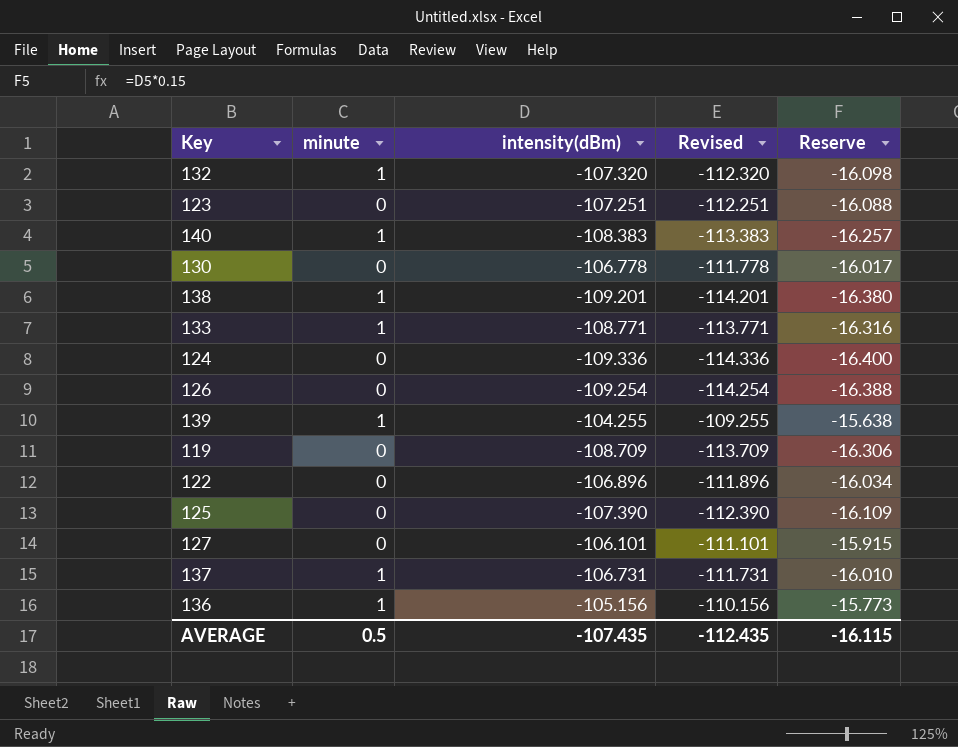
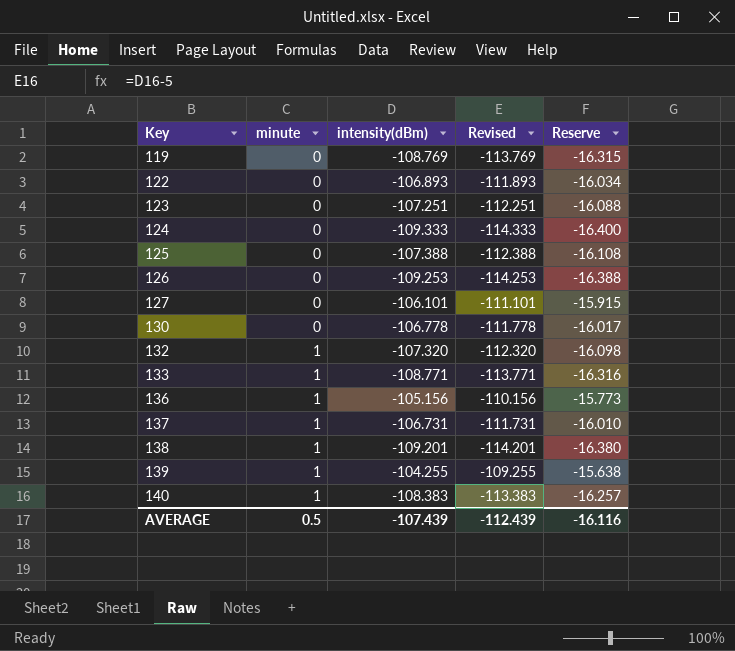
row order: none -> Key ascending
119 | intensity(dBm): -108.709 -> -108.769
119 | Revised: -113.709 -> -113.769
119 | Reserve: -16.306 -> -16.315
122 | intensity(dBm): -106.896 -> -106.893
122 | Revised: -111.896 -> -111.893
124 | intensity(dBm): -109.336 -> -109.333
124 | Revised: -114.336 -> -114.333
125 | intensity(dBm): -107.390 -> -107.388
125 | Revised: -112.390 -> -112.388
125 | Reserve: -16.109 -> -16.108
126 | intensity(dBm): -109.254 -> -109.253
126 | Revised: -114.254 -> -114.253
AVERAGE | intensity(dBm): -107.435 -> -107.439
AVERAGE | Revised: -112.435 -> -112.439
AVERAGE | Reserve: -16.115 -> -16.116

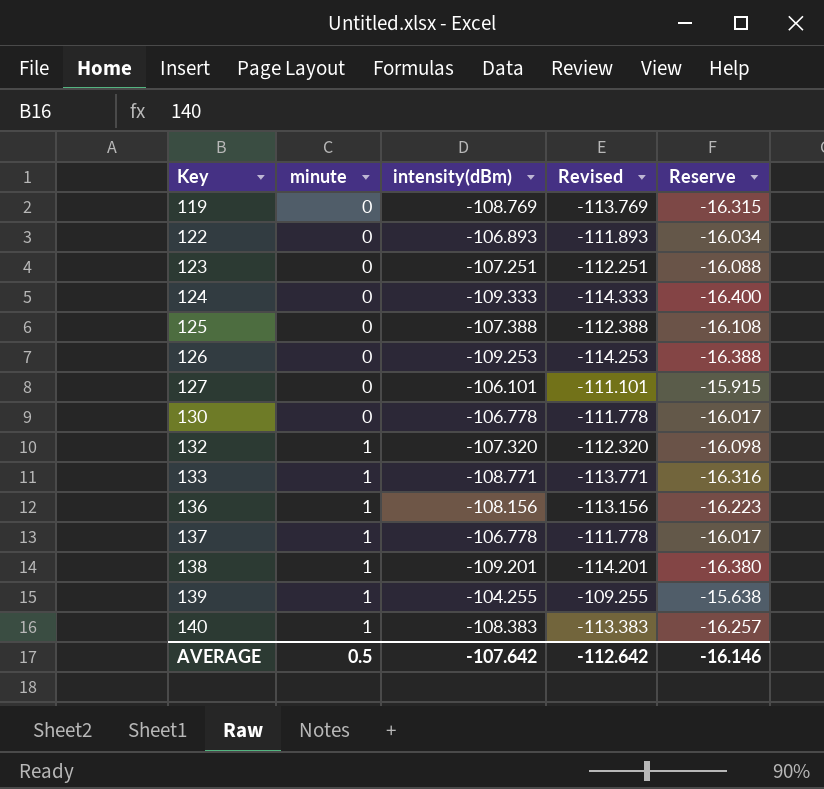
136 | intensity(dBm): -105.156 -> -108.156
136 | Revised: -110.156 -> -113.156
136 | Reserve: -15.773 -> -16.223
137 | intensity(dBm): -106.731 -> -106.778
137 | Revised: -111.731 -> -111.778
137 | Reserve: -16.010 -> -16.017
AVERAGE | intensity(dBm): -107.439 -> -107.642
AVERAGE | Revised: -112.439 -> -112.642
AVERAGE | Reserve: -16.116 -> -16.146

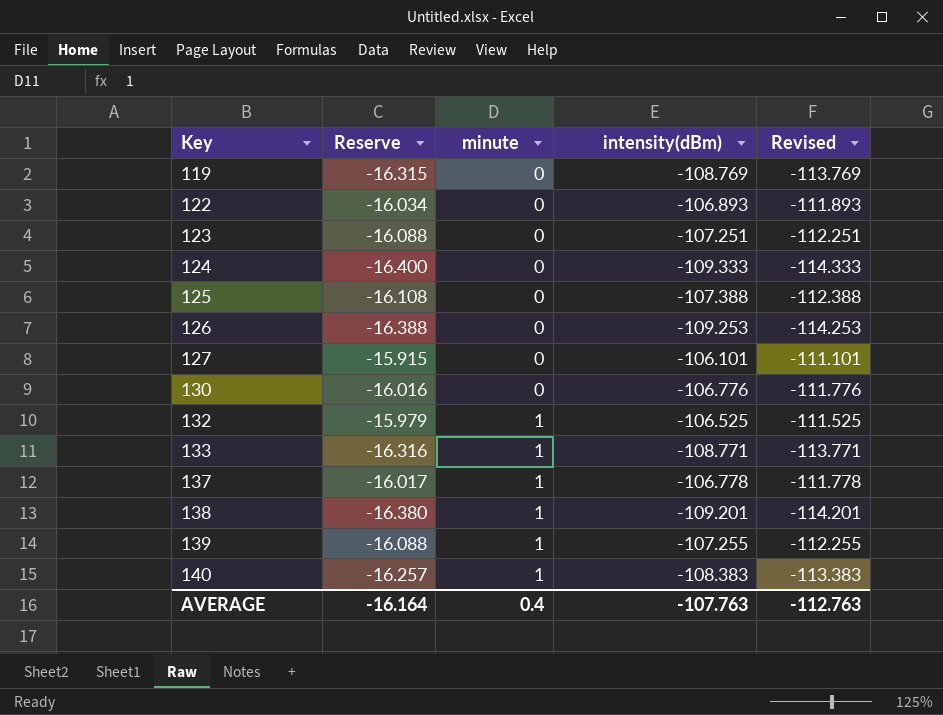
column Reserve | position: 5 -> 2
row 136: 1 | -108.156 | -113.156 | -16.223 -> none
130 | Reserve: -16.017 -> -16.016
130 | intensity(dBm): -106.778 -> -106.776
130 | Revised: -111.778 -> -111.776
132 | Reserve: -16.098 -> -15.979
132 | intensity(dBm): -107.320 -> -106.525
132 | Revised: -112.320 -> -111.525
139 | Reserve: -15.638 -> -16.088
139 | intensity(dBm): -104.255 -> -107.255
139 | Revised: -109.255 -> -112.255
AVERAGE | Reserve: -16.146 -> -16.164
AVERAGE | minute: 0.5 -> 0.4
AVERAGE | intensity(dBm): -107.642 -> -107.763
AVERAGE | Revised: -112.642 -> -112.763

